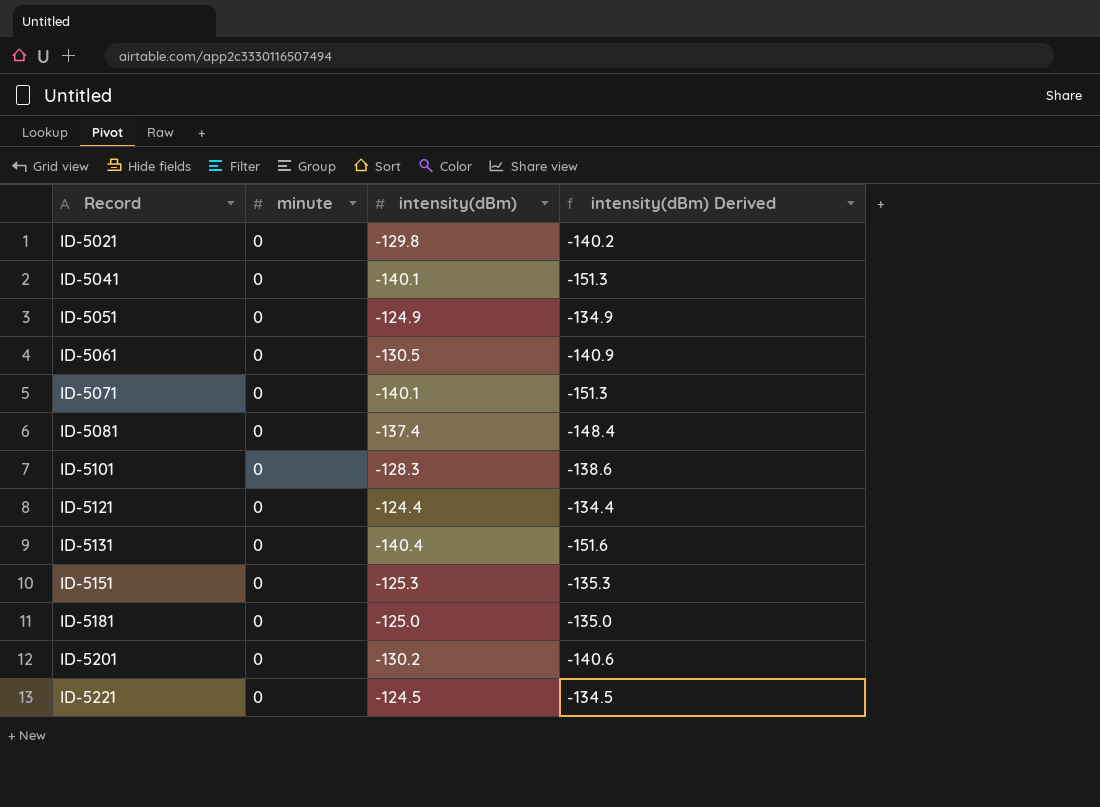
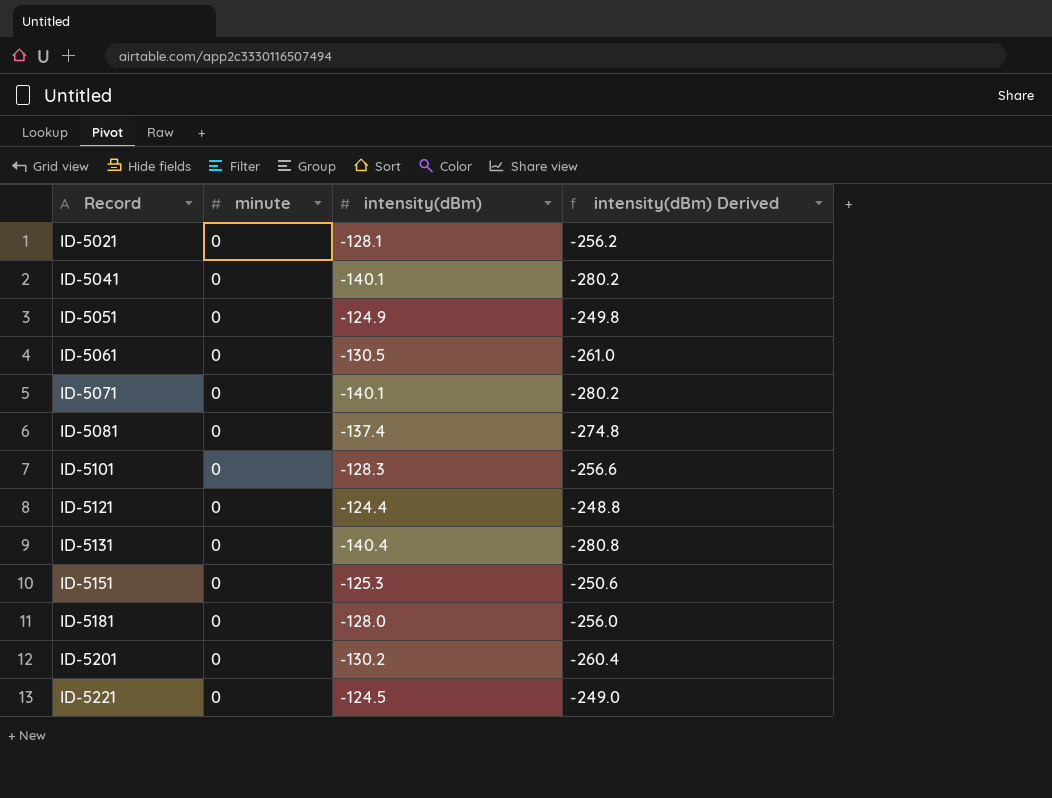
column intensity(dBm) Derived | formula: [intensity(dBm)] * 1.08 -> [intensity(dBm)] * 2
ID-5021 | intensity(dBm): -129.8 -> -128.1
ID-5181 | intensity(dBm): -125.0 -> -128.0

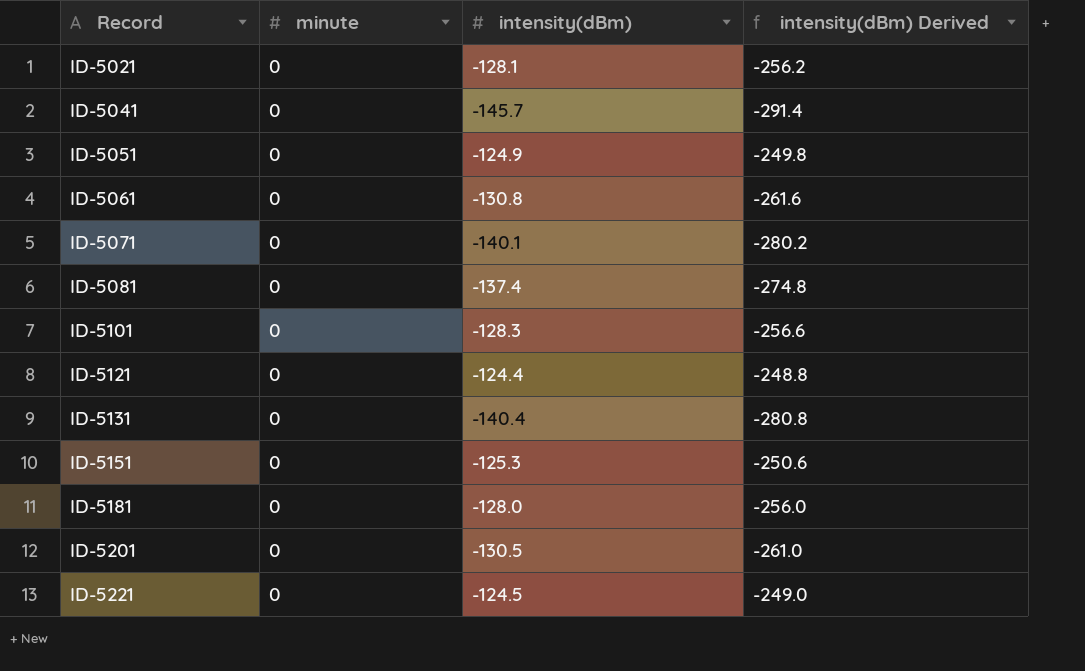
ID-5041 | intensity(dBm): -140.1 -> -145.7
ID-5041 | intensity(dBm) Derived: -280.2 -> -291.4
ID-5061 | intensity(dBm): -130.5 -> -130.8
ID-5061 | intensity(dBm) Derived: -261.0 -> -261.6
ID-5201 | intensity(dBm): -130.2 -> -130.5
ID-5201 | intensity(dBm) Derived: -260.4 -> -261.0

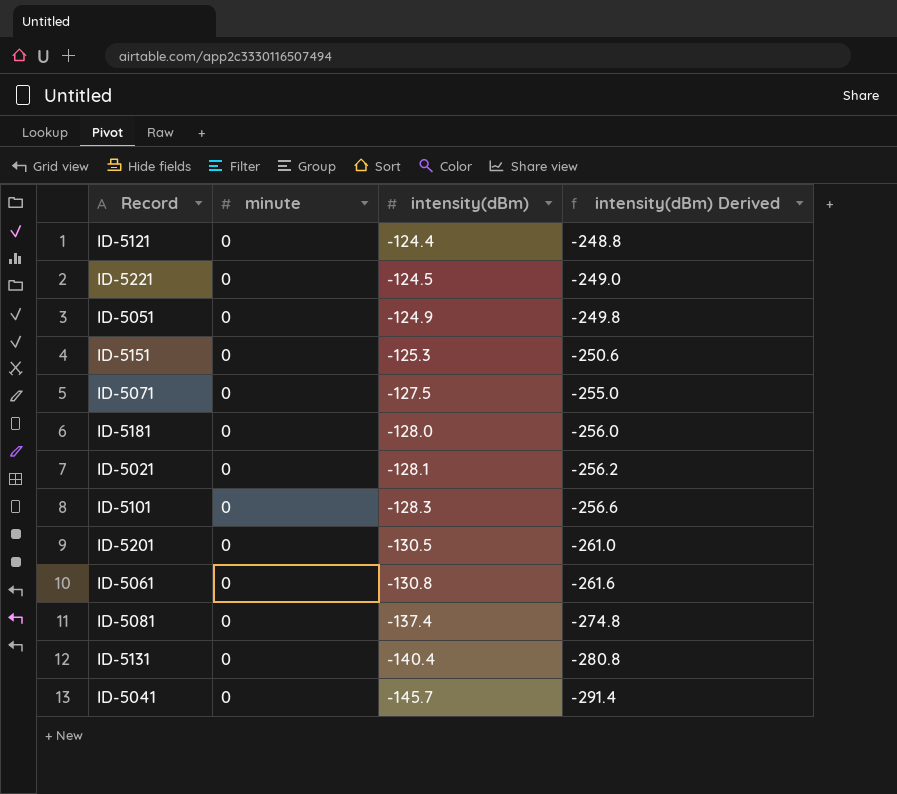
row order: Record ascending -> intensity(dBm) descending
ID-5071 | intensity(dBm): -140.1 -> -127.5
ID-5071 | intensity(dBm) Derived: -280.2 -> -255.0

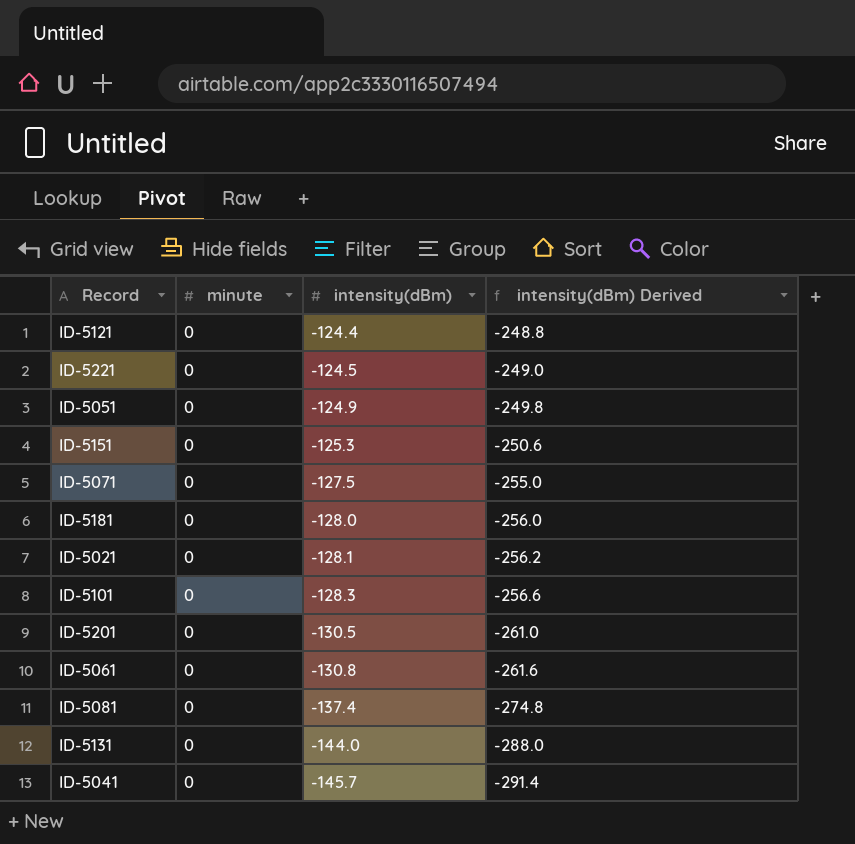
ID-5131 | intensity(dBm): -140.4 -> -144.0
ID-5131 | intensity(dBm) Derived: -280.8 -> -288.0

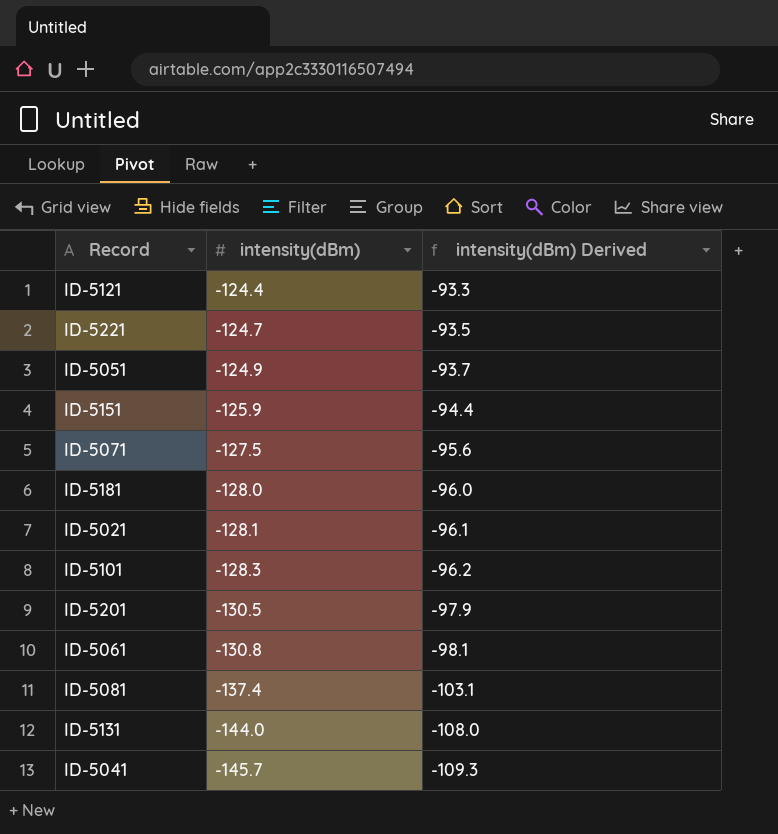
column minute | position: 2 -> none
column intensity(dBm) Derived | formula: [intensity(dBm)] * 2 -> [intensity(dBm)] * 0.75
ID-5221 | intensity(dBm): -124.5 -> -124.7
ID-5151 | intensity(dBm): -125.3 -> -125.9

